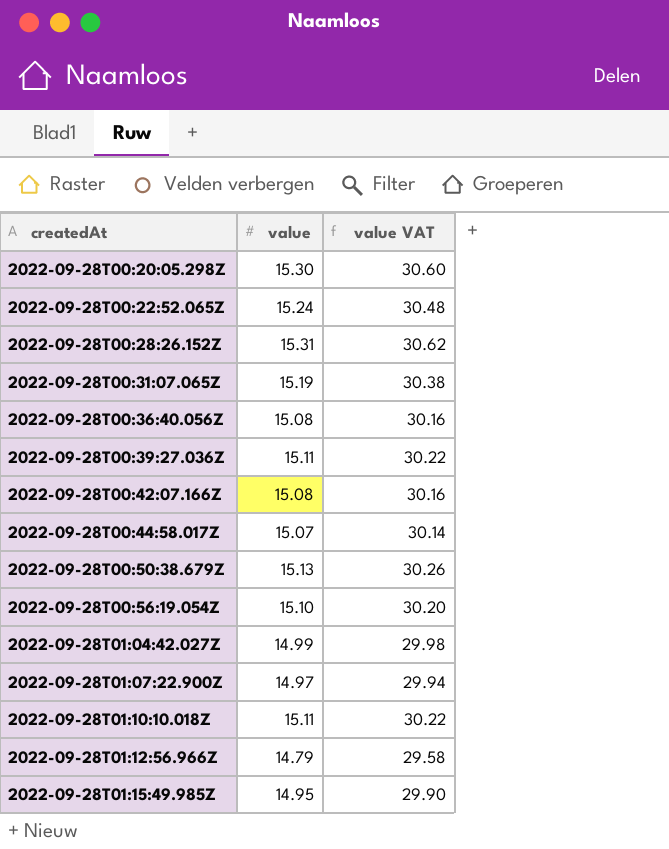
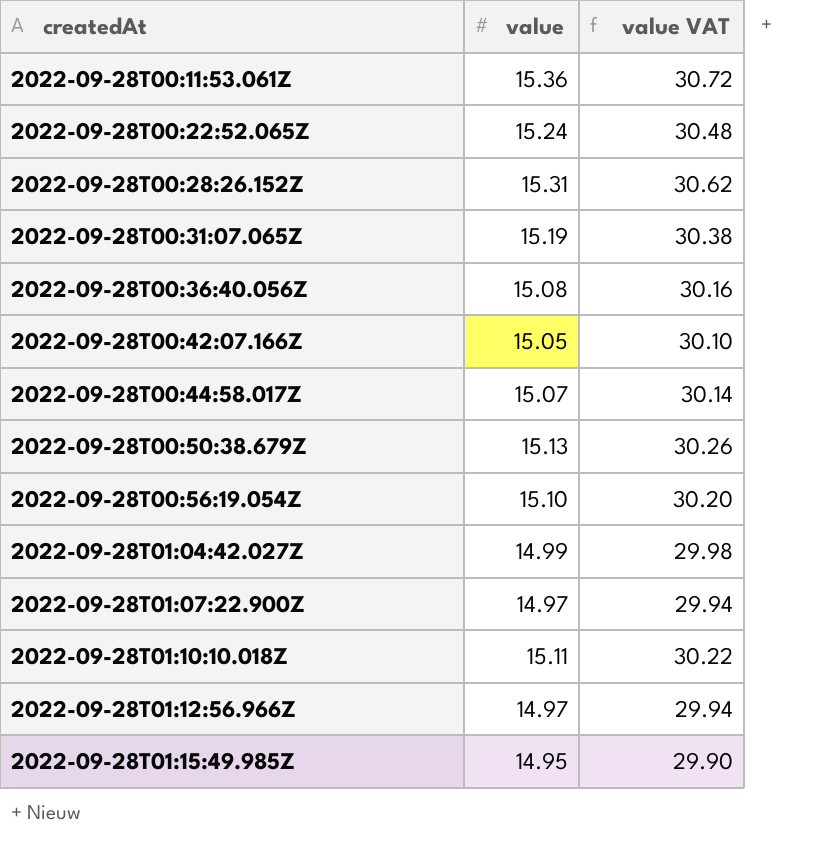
row 2022-09-28T00:20:05.298Z: 15.30 | 30.60 -> none
row 2022-09-28T00:39:27.036Z: 15.11 | 30.22 -> none
row 2022-09-28T00:11:53.061Z: none -> 15.36 | 30.72
2022-09-28T00:42:07.166Z | value: 15.08 -> 15.05
2022-09-28T00:42:07.166Z | value VAT: 30.16 -> 30.10
2022-09-28T01:12:56.966Z | value: 14.79 -> 14.97
2022-09-28T01:12:56.966Z | value VAT: 29.58 -> 29.94

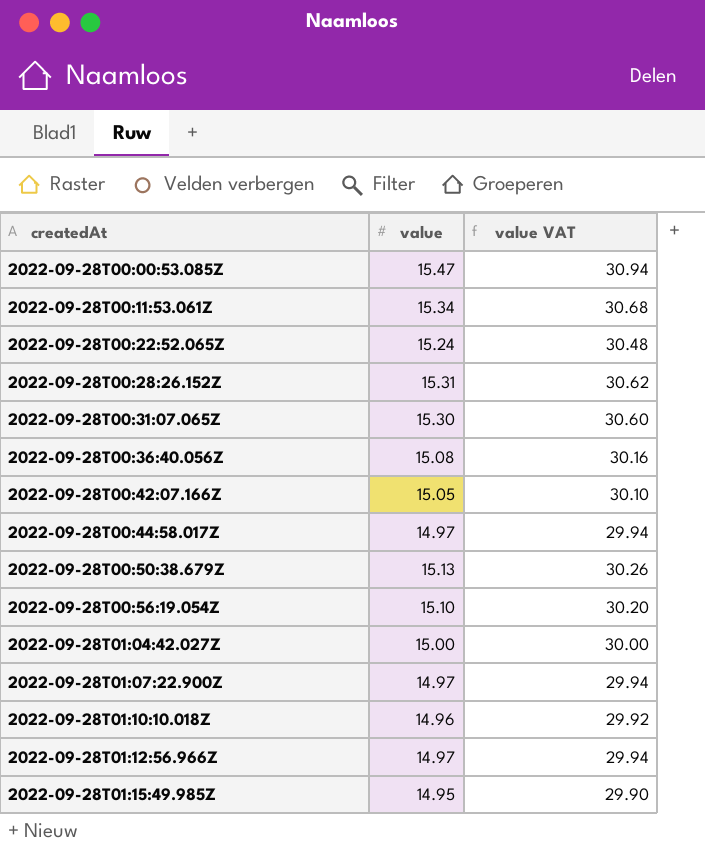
row 2022-09-28T00:00:53.085Z: none -> 15.47 | 30.94
2022-09-28T00:11:53.061Z | value: 15.36 -> 15.34
2022-09-28T00:11:53.061Z | value VAT: 30.72 -> 30.68
2022-09-28T00:31:07.065Z | value: 15.19 -> 15.30
2022-09-28T00:31:07.065Z | value VAT: 30.38 -> 30.60
2022-09-28T00:44:58.017Z | value: 15.07 -> 14.97
2022-09-28T00:44:58.017Z | value VAT: 30.14 -> 29.94
2022-09-28T01:04:42.027Z | value: 14.99 -> 15.00
2022-09-28T01:04:42.027Z | value VAT: 29.98 -> 30.00
2022-09-28T01:10:10.018Z | value: 15.11 -> 14.96
2022-09-28T01:10:10.018Z | value VAT: 30.22 -> 29.92

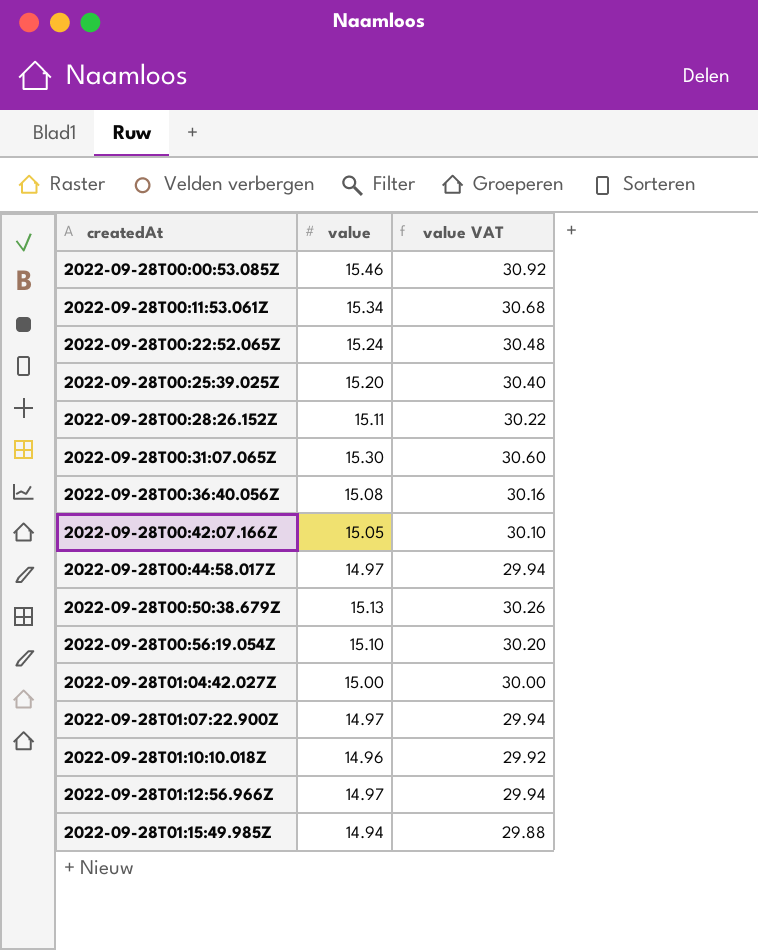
2022-09-28T00:00:53.085Z | value: 15.47 -> 15.46
2022-09-28T00:00:53.085Z | value VAT: 30.94 -> 30.92
row 2022-09-28T00:25:39.025Z: none -> 15.20 | 30.40
2022-09-28T00:28:26.152Z | value: 15.31 -> 15.11
2022-09-28T00:28:26.152Z | value VAT: 30.62 -> 30.22
2022-09-28T01:15:49.985Z | value: 14.95 -> 14.94
2022-09-28T01:15:49.985Z | value VAT: 29.90 -> 29.88

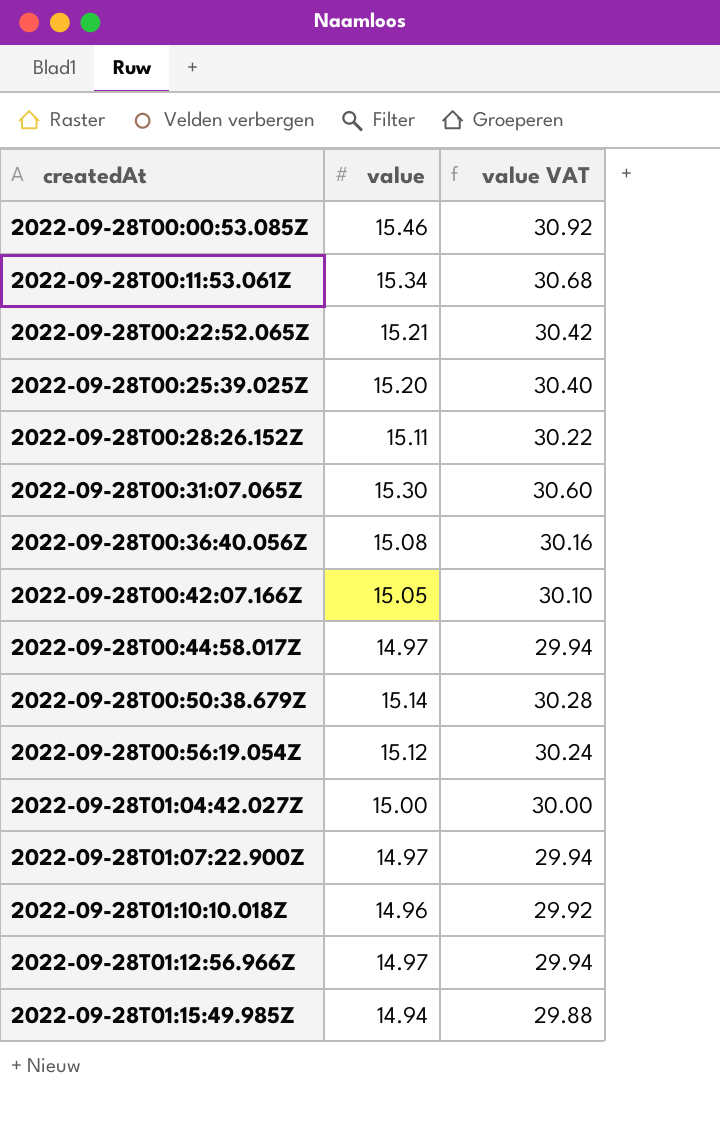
2022-09-28T00:22:52.065Z | value: 15.24 -> 15.21
2022-09-28T00:22:52.065Z | value VAT: 30.48 -> 30.42
2022-09-28T00:50:38.679Z | value: 15.13 -> 15.14
2022-09-28T00:50:38.679Z | value VAT: 30.26 -> 30.28
2022-09-28T00:56:19.054Z | value: 15.10 -> 15.12
2022-09-28T00:56:19.054Z | value VAT: 30.20 -> 30.24

